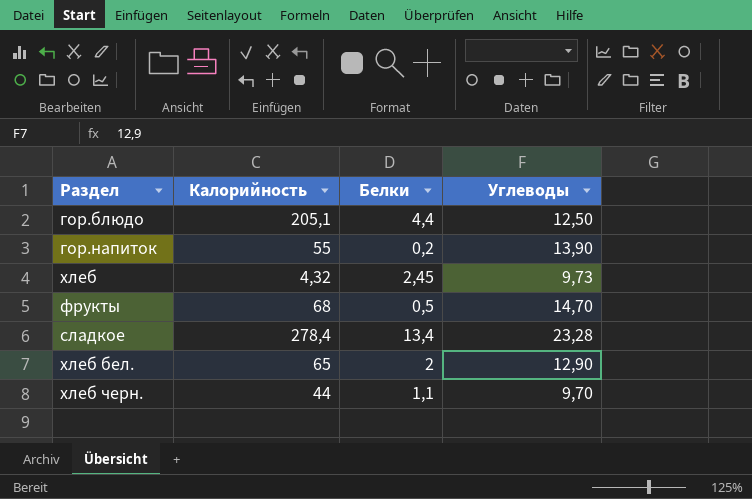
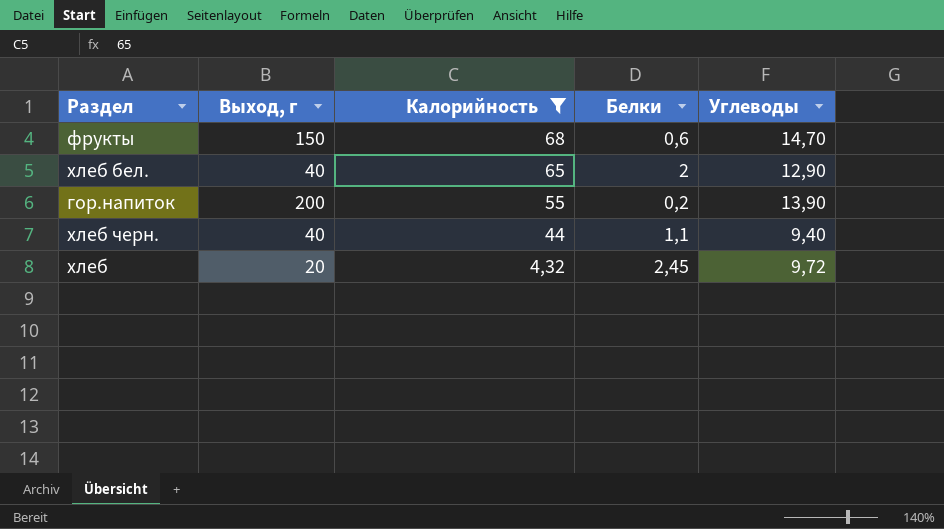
filter: none -> Калорийность <= 68
row order: none -> Калорийность descending
column Выход, г | position: none -> 2
фрукты | Белки: 0,5 -> 0,6
хлеб черн. | Углеводы: 9,70 -> 9,40
хлеб | Углеводы: 9,73 -> 9,72

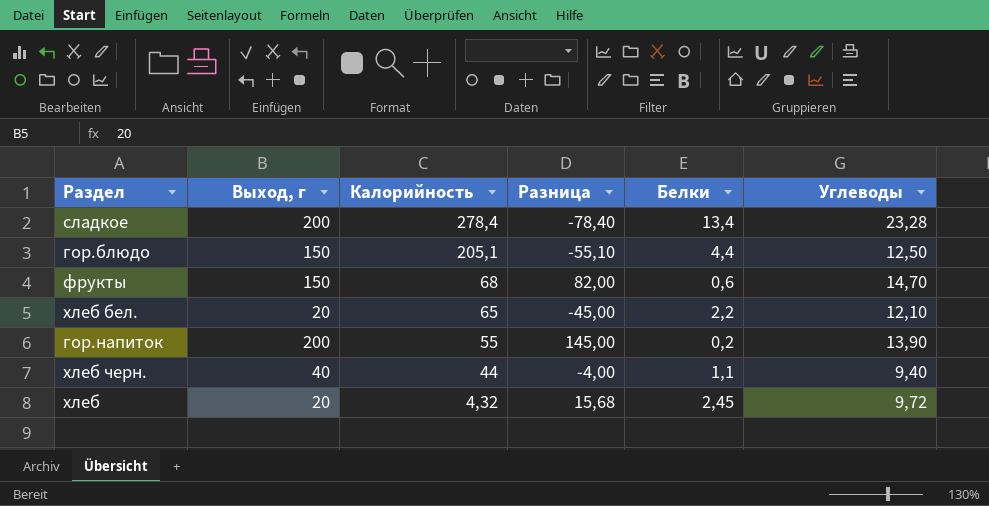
filter: Калорийность <= 68 -> none
column Разница | formula: none -> [Выход, г] - [Калорийность]
хлеб бел. | Выход, г: 40 -> 20
хлеб бел. | Белки: 2 -> 2,2
хлеб бел. | Углеводы: 12,90 -> 12,10

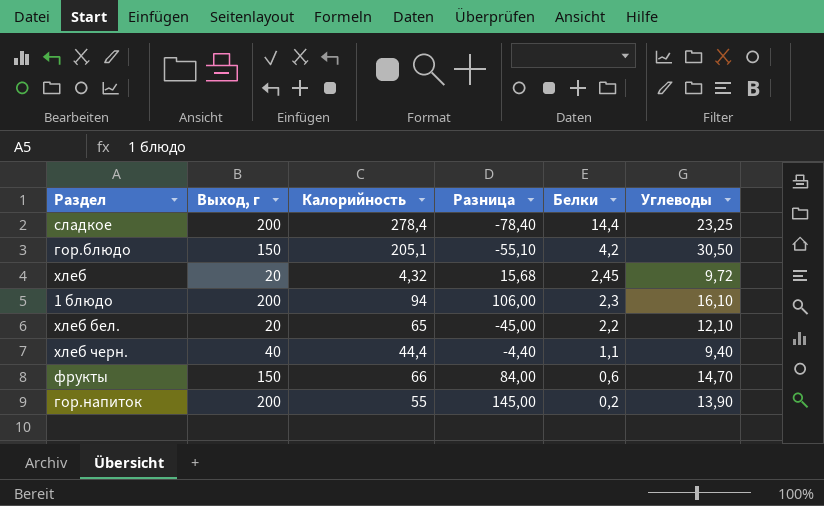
row order: Калорийность descending -> Белки descending
сладкое | Белки: 13,4 -> 14,4
сладкое | Углеводы: 23,28 -> 23,25
гор.блюдо | Белки: 4,4 -> 4,2
гор.блюдо | Углеводы: 12,50 -> 30,50
row 1 блюдо: none -> 200 | 94 | 106,00 | 2,3 | 16,10
хлеб черн. | Калорийность: 44 -> 44,4
хлеб черн. | Разница: -4,00 -> -4,40
фрукты | Калорийность: 68 -> 66
фрукты | Разница: 82,00 -> 84,00

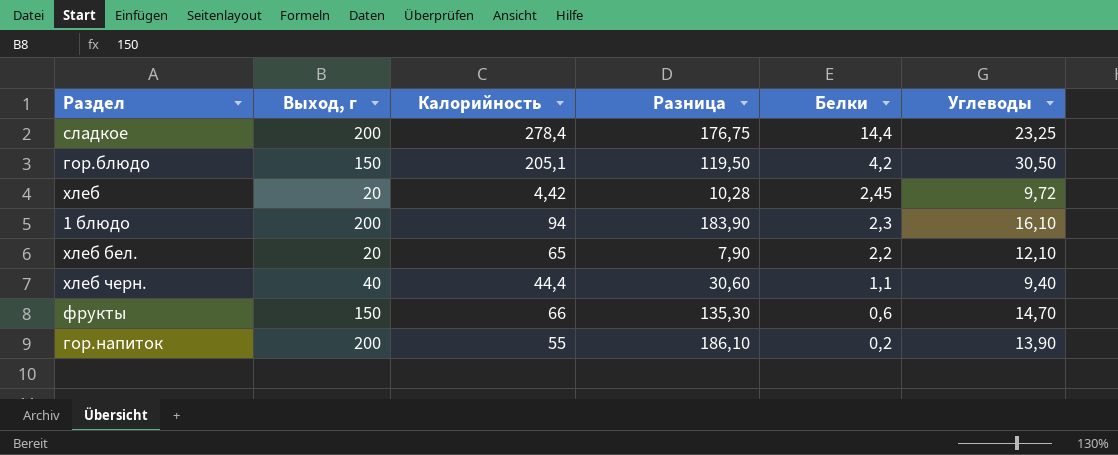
column Разница | formula: [Выход, г] - [Калорийность] -> [Выход, г] - [Углеводы]
хлеб | Калорийность: 4,32 -> 4,42

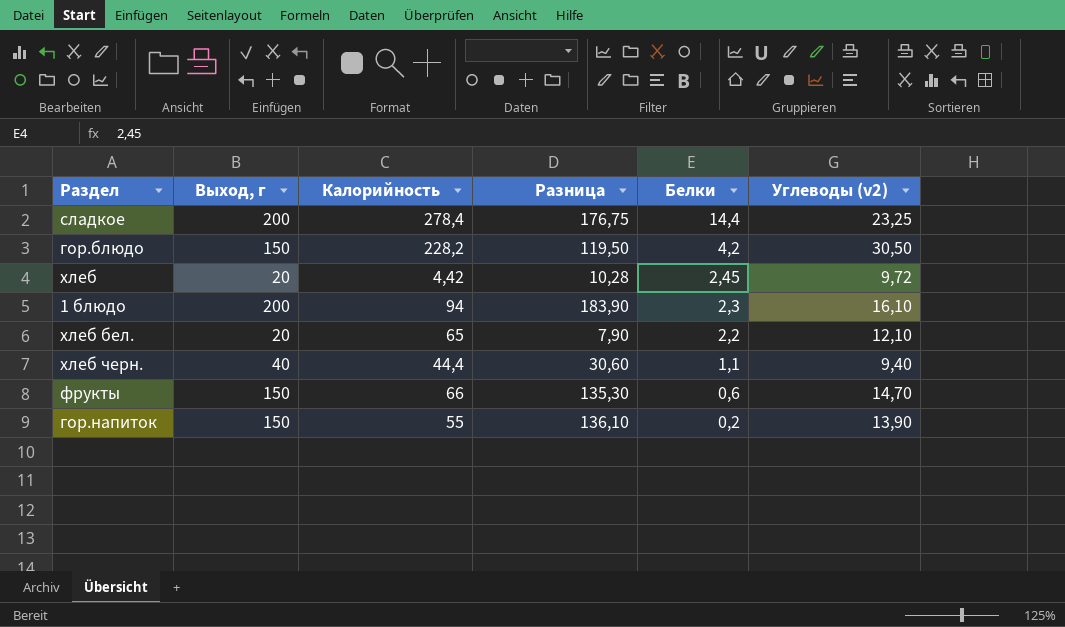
column name: Углеводы -> Углеводы (v2)
гор.блюдо | Калорийность: 205,1 -> 228,2
гор.напиток | Выход, г: 200 -> 150
гор.напиток | Разница: 186,10 -> 136,10

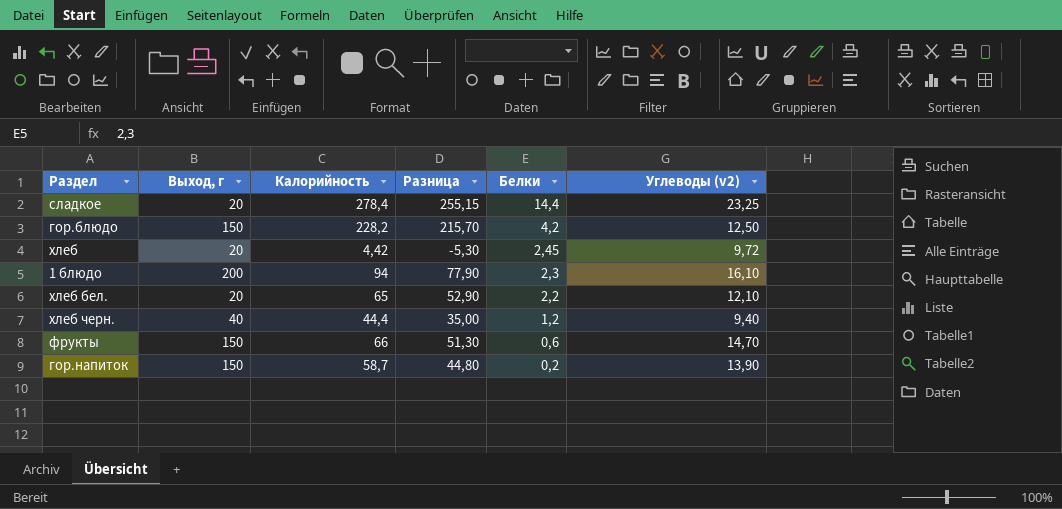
column Разница | formula: [Выход, г] - [Углеводы (v2)] -> [Калорийность] - [Углеводы (v2)]
сладкое | Выход, г: 200 -> 20
гор.блюдо | Углеводы (v2): 30,50 -> 12,50
хлеб черн. | Белки: 1,1 -> 1,2
гор.напиток | Калорийность: 55 -> 58,7

